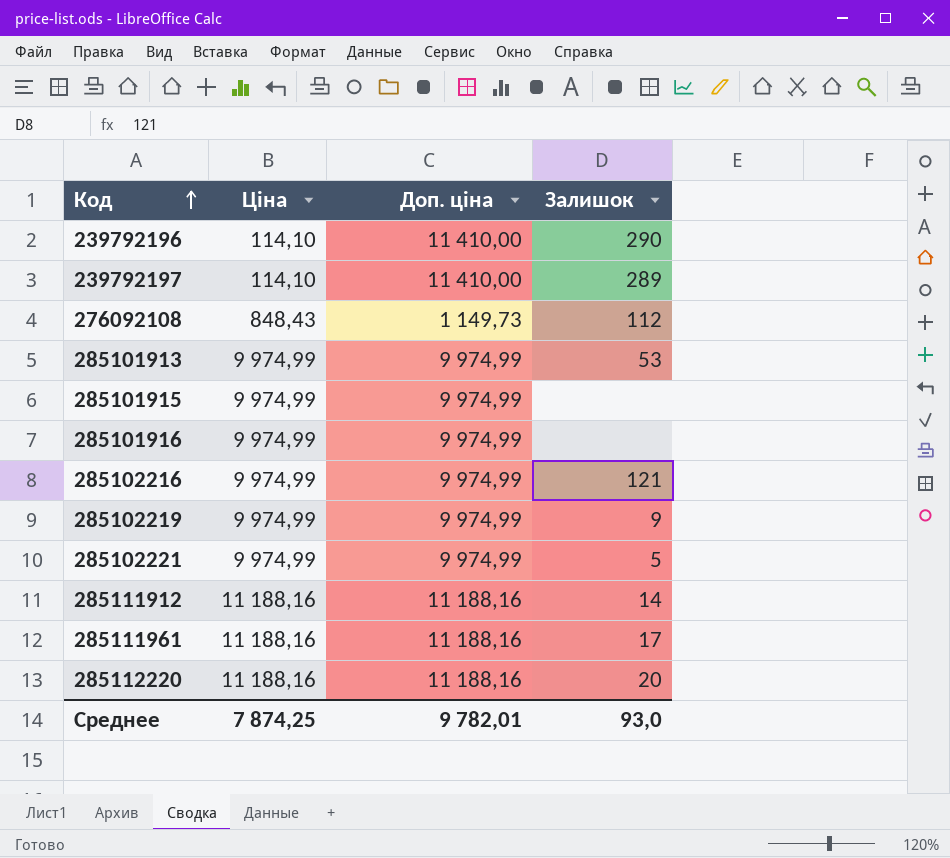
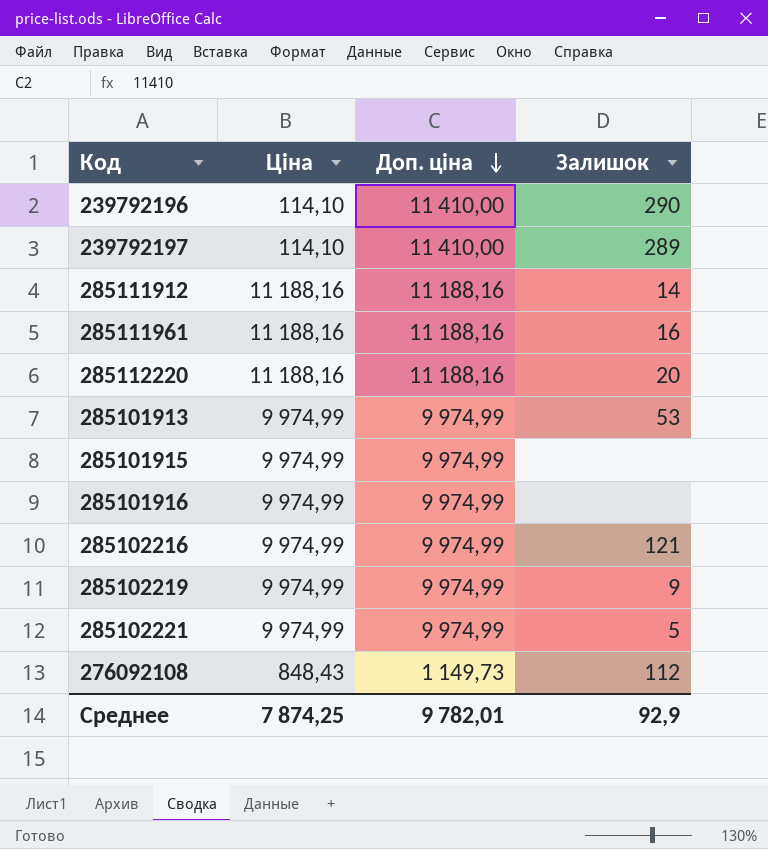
row order: Код ascending -> Доп. ціна descending
285111961 | Залишок: 17 -> 16
Среднее | Залишок: 93,0 -> 92,9

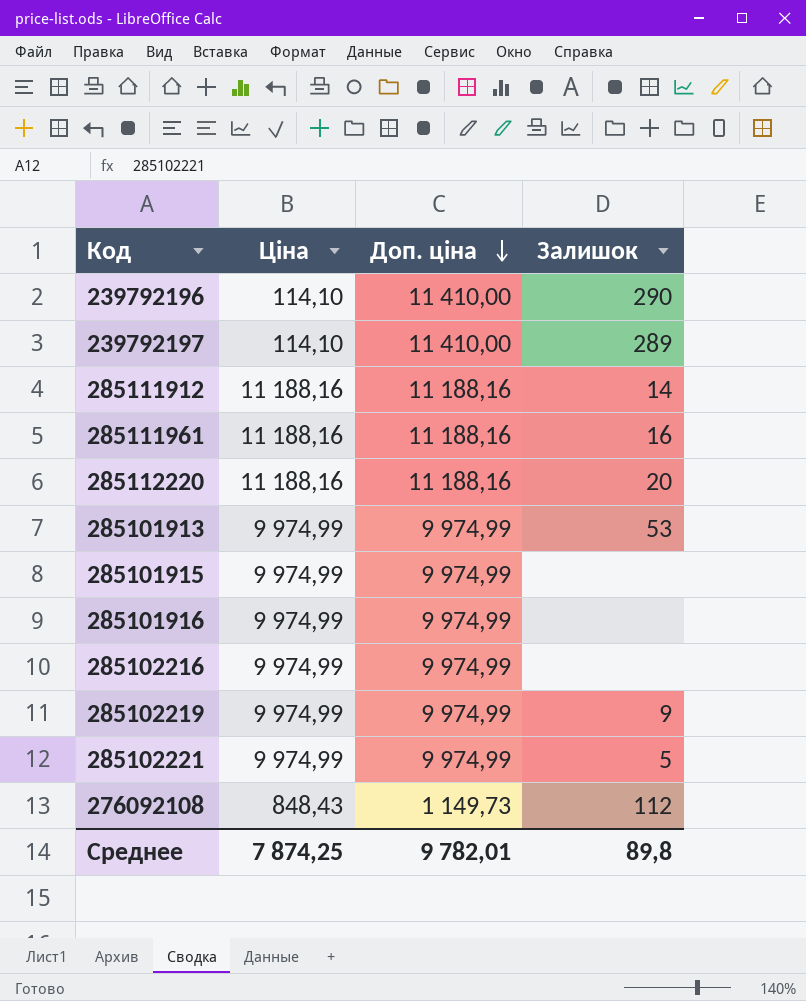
285102216 | Залишок: 121 -> none
Среднее | Залишок: 92,9 -> 89,8

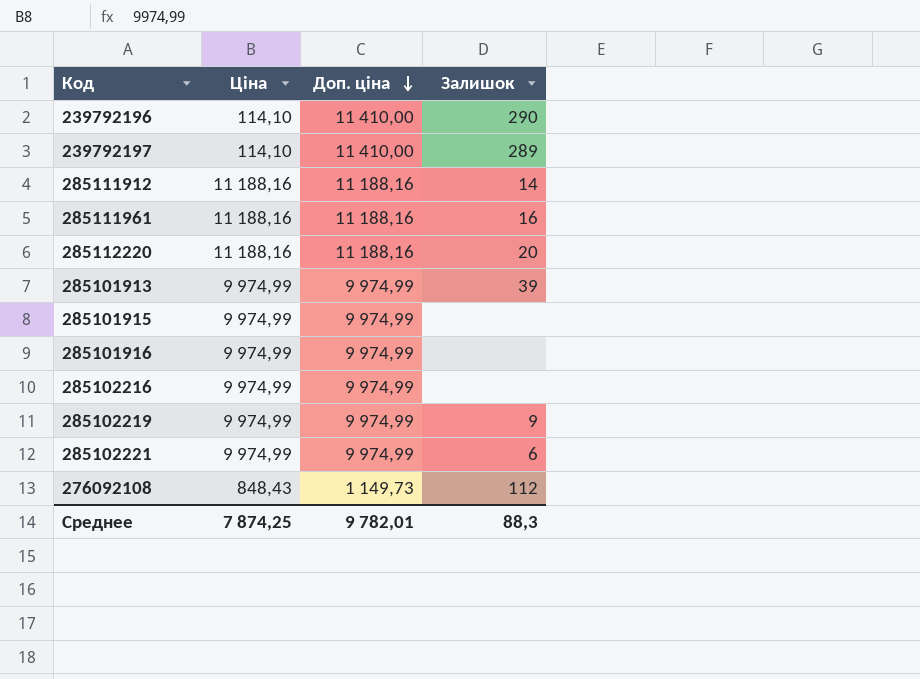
285101913 | Залишок: 53 -> 39
285102221 | Залишок: 5 -> 6
Среднее | Залишок: 89,8 -> 88,3

